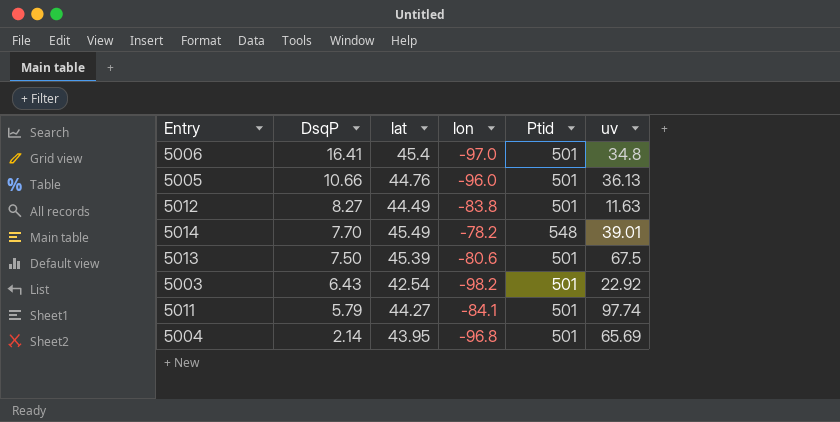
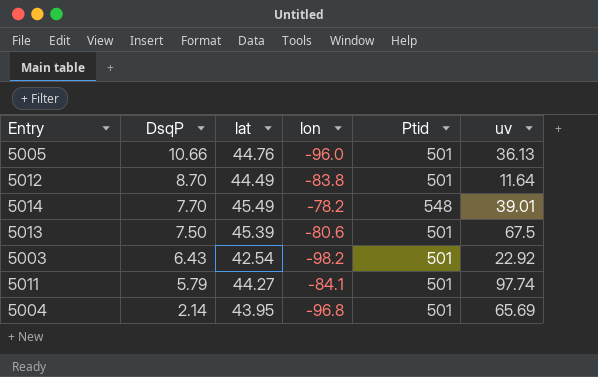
row 5006: 16.41 | 45.4 | -97.0 | 501 | 34.8 -> none
5012 | DsqP: 8.27 -> 8.70
5012 | uv: 11.63 -> 11.64

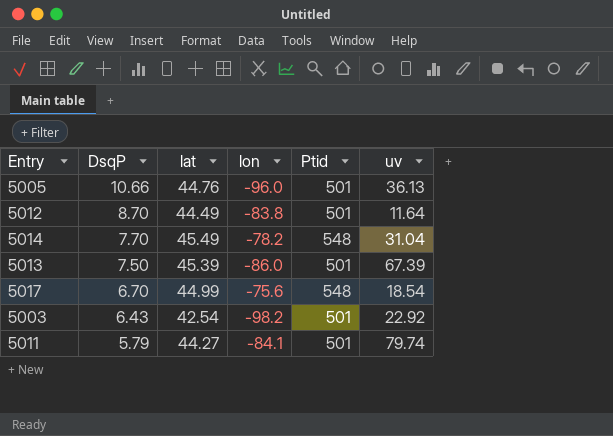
row 5004: 2.14 | 43.95 | -96.8 | 501 | 65.69 -> none
5014 | uv: 39.01 -> 31.04
5013 | lon: -80.6 -> -86.0
5013 | uv: 67.5 -> 67.39
row 5017: none -> 6.70 | 44.99 | -75.6 | 548 | 18.54
5011 | uv: 97.74 -> 79.74

